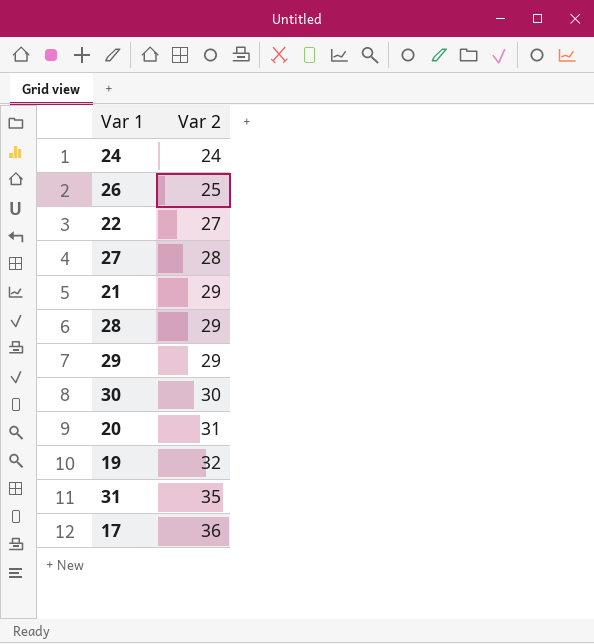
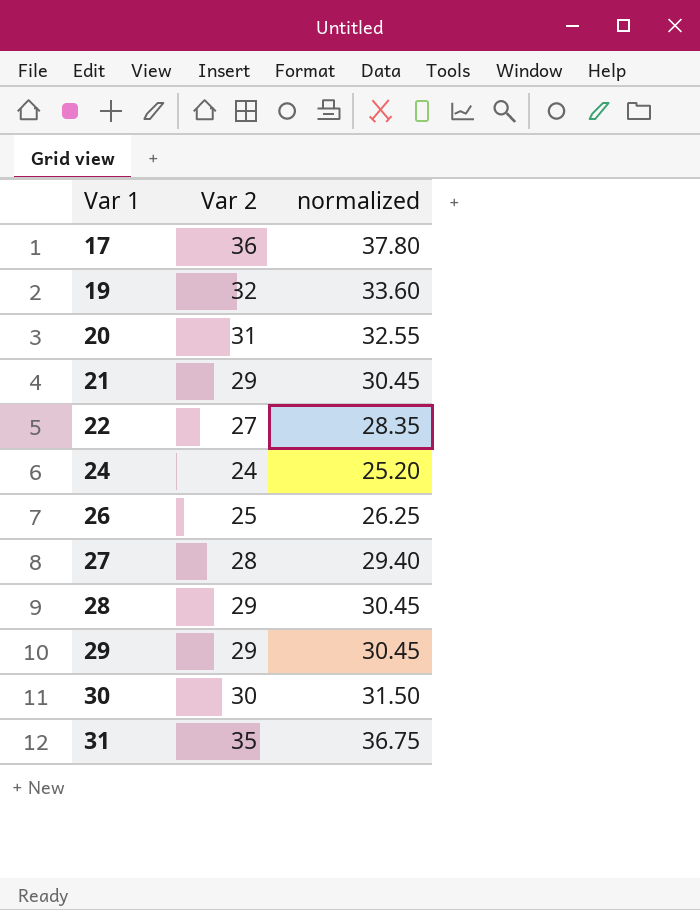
row order: Var 2 ascending -> Var 1 ascending
column normalized | formula: none -> [Var 2] * 1.05

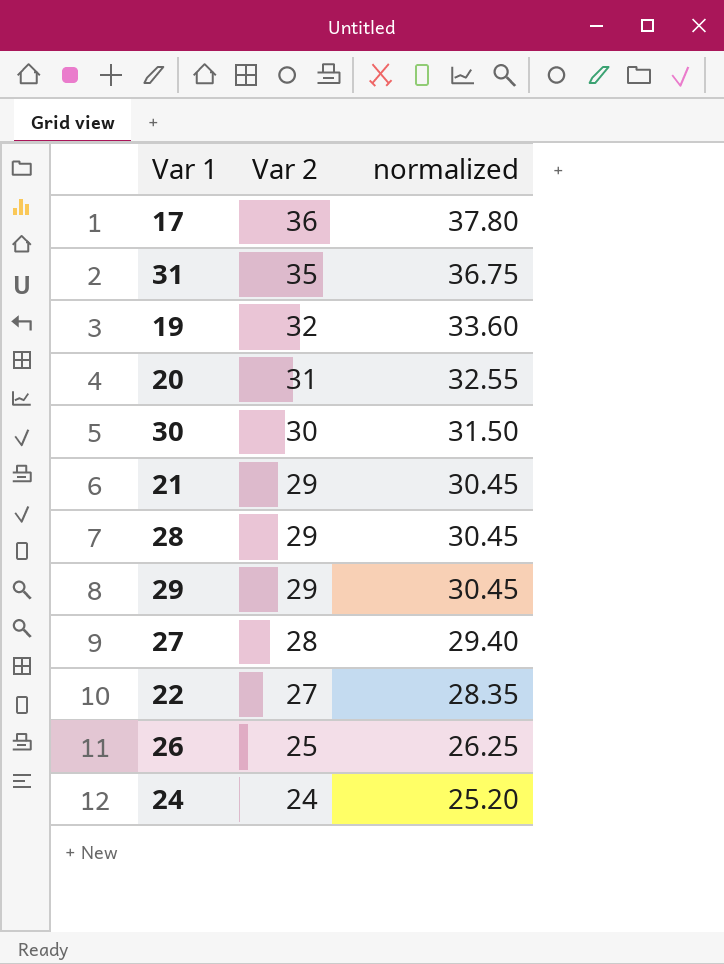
row order: Var 1 ascending -> Var 2 descending

